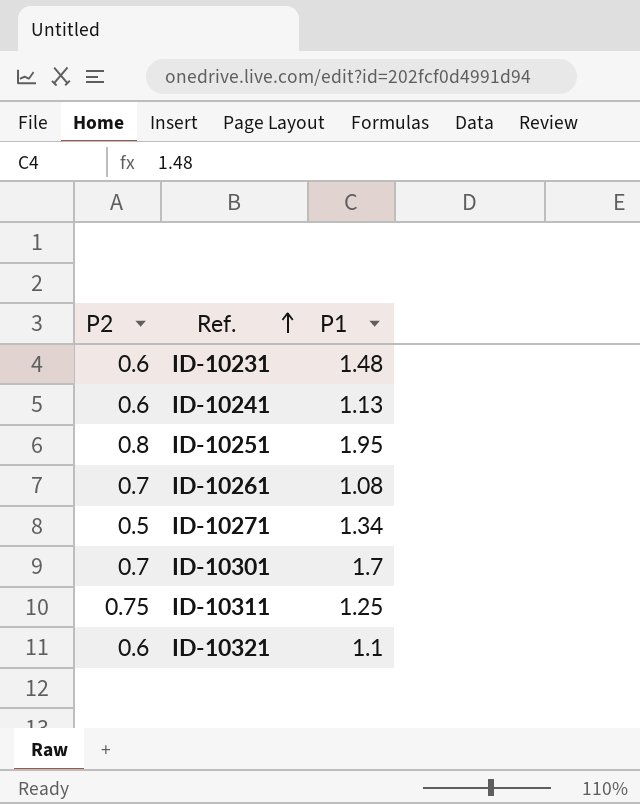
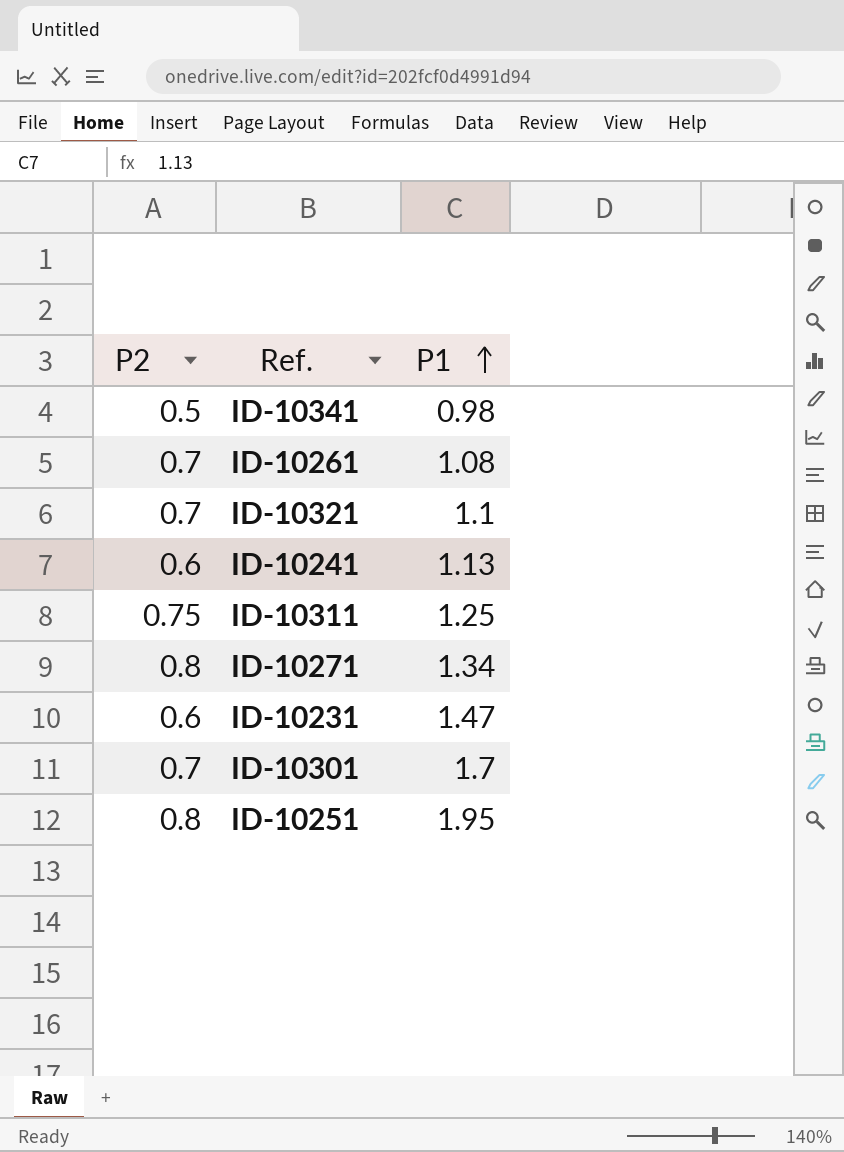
row order: Ref. ascending -> P1 ascending
row ID-10341: none -> 0.5 | 0.98
ID-10321 | P2: 0.6 -> 0.7
ID-10271 | P2: 0.5 -> 0.8
ID-10231 | P1: 1.48 -> 1.47

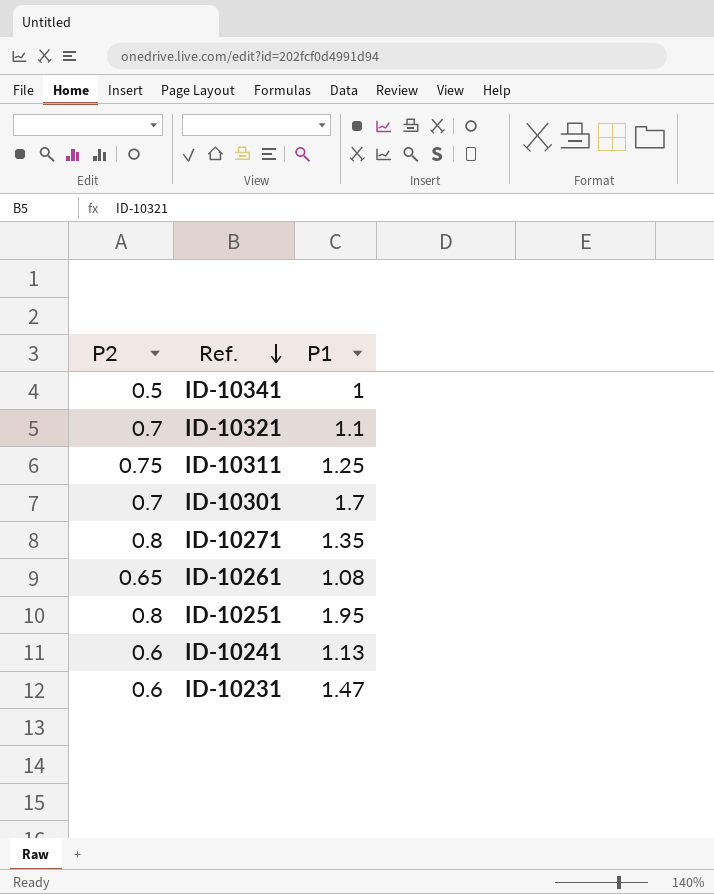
row order: P1 ascending -> Ref. descending
ID-10341 | P1: 0.98 -> 1
ID-10271 | P1: 1.34 -> 1.35
ID-10261 | P2: 0.7 -> 0.65

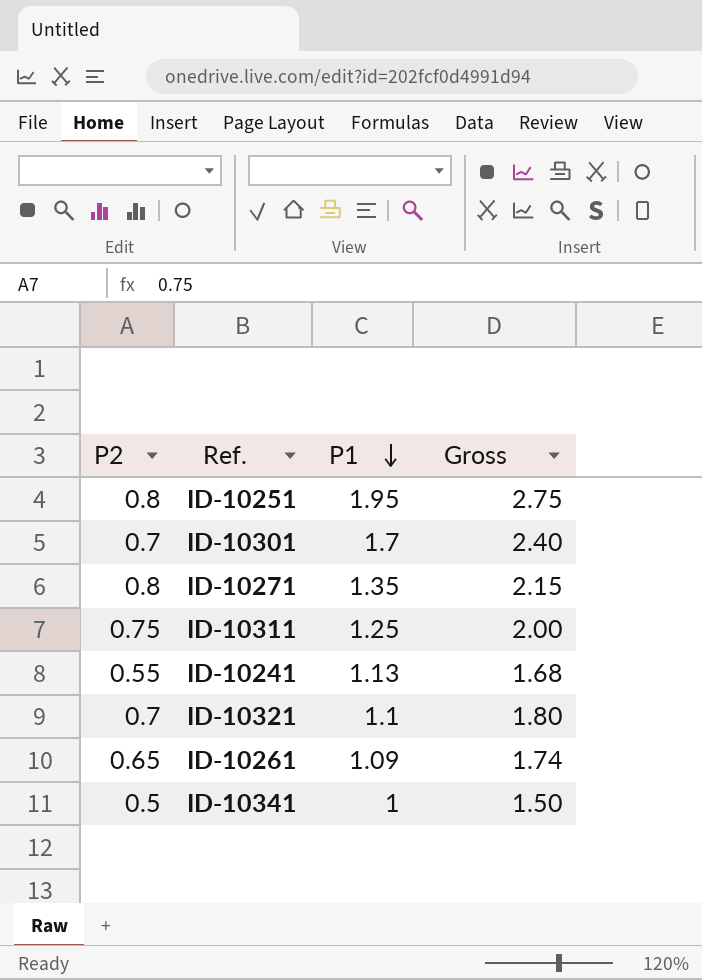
row order: Ref. descending -> P1 descending
column Gross | formula: none -> [P2] + [P1]
row ID-10231: 0.6 | 1.47 -> none
ID-10241 | P2: 0.6 -> 0.55
ID-10261 | P1: 1.08 -> 1.09

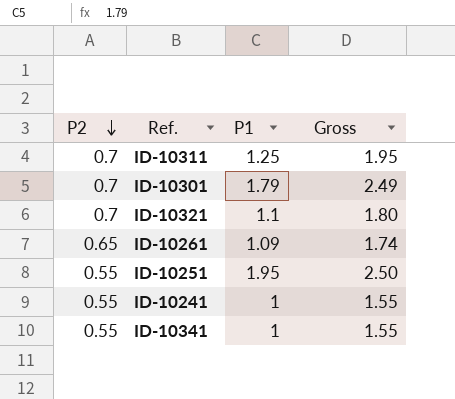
row order: P1 descending -> P2 descending
row ID-10271: 0.8 | 1.35 | 2.15 -> none
ID-10311 | P2: 0.75 -> 0.7
ID-10311 | Gross: 2.00 -> 1.95
ID-10301 | P1: 1.7 -> 1.79
ID-10301 | Gross: 2.40 -> 2.49
ID-10251 | P2: 0.8 -> 0.55
ID-10251 | Gross: 2.75 -> 2.50
ID-10241 | P1: 1.13 -> 1
ID-10241 | Gross: 1.68 -> 1.55
ID-10341 | P2: 0.5 -> 0.55
ID-10341 | Gross: 1.50 -> 1.55

